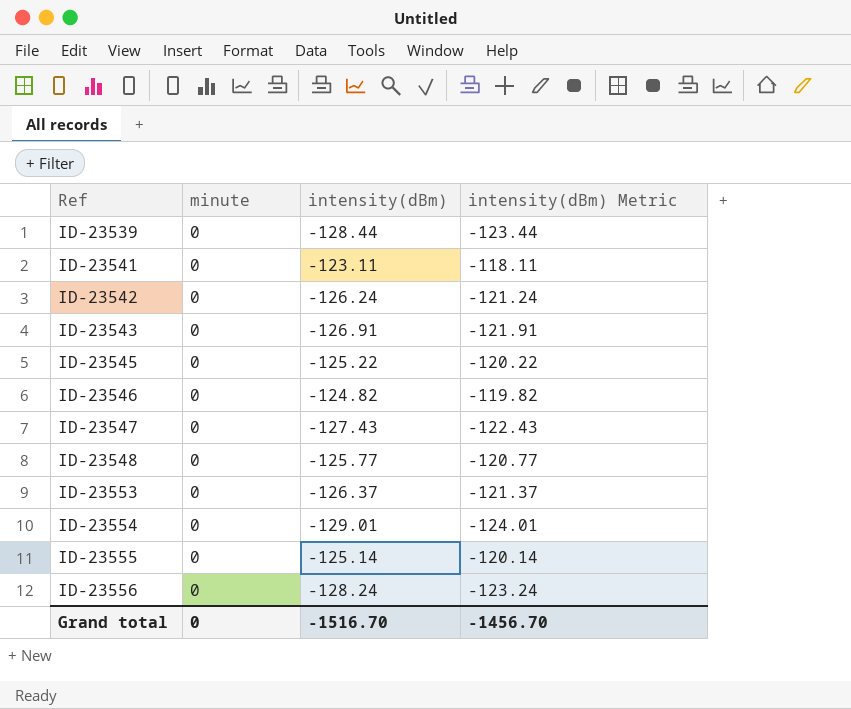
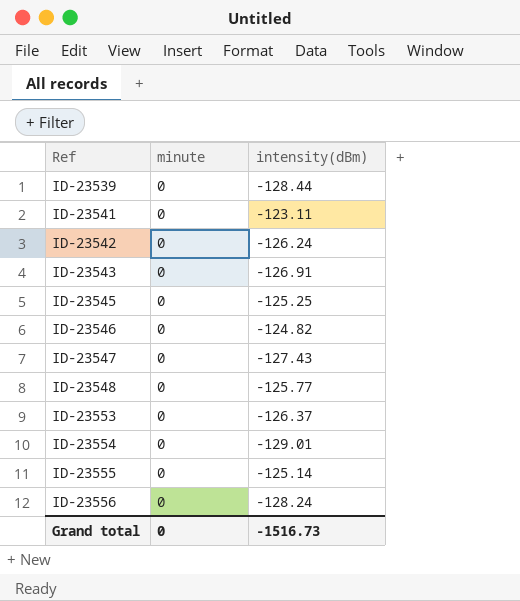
column intensity(dBm) Metric | formula: [intensity(dBm)] + 5 -> none
ID-23545 | intensity(dBm): -125.22 -> -125.25
Grand total | intensity(dBm): -1516.70 -> -1516.73

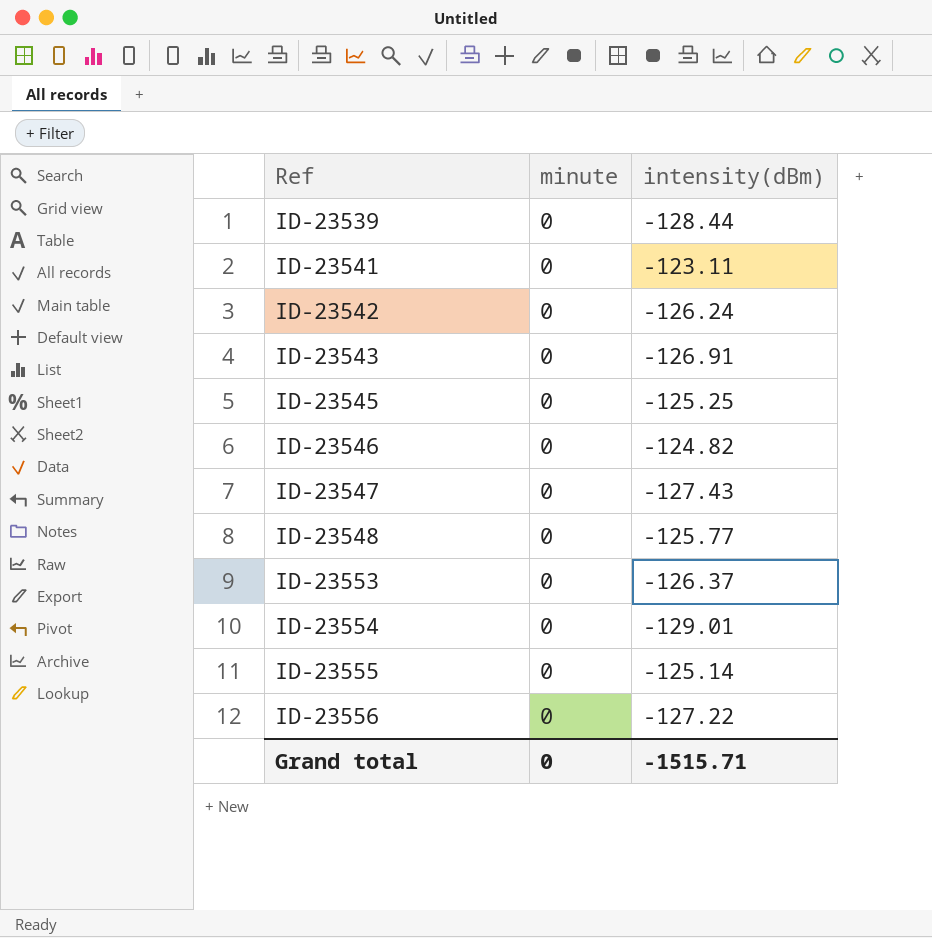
ID-23556 | intensity(dBm): -128.24 -> -127.22
Grand total | intensity(dBm): -1516.73 -> -1515.71

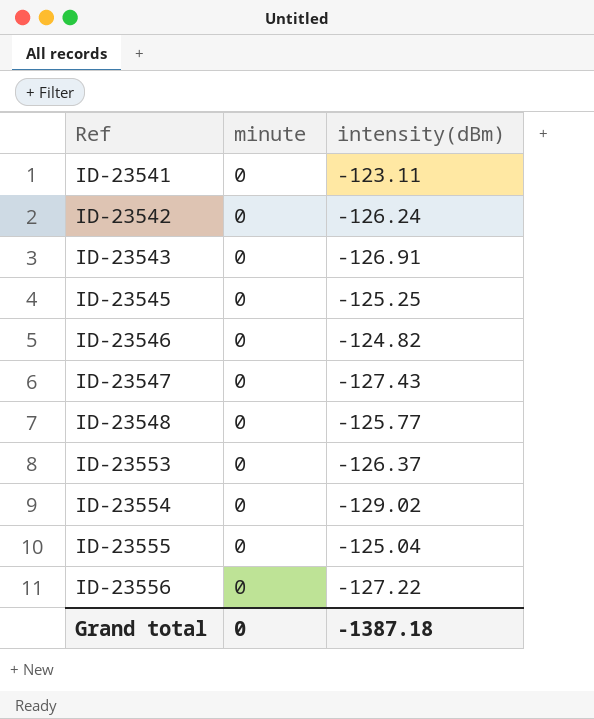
row ID-23539: 0 | -128.44 -> none
ID-23554 | intensity(dBm): -129.01 -> -129.02
ID-23555 | intensity(dBm): -125.14 -> -125.04
Grand total | intensity(dBm): -1515.71 -> -1387.18

